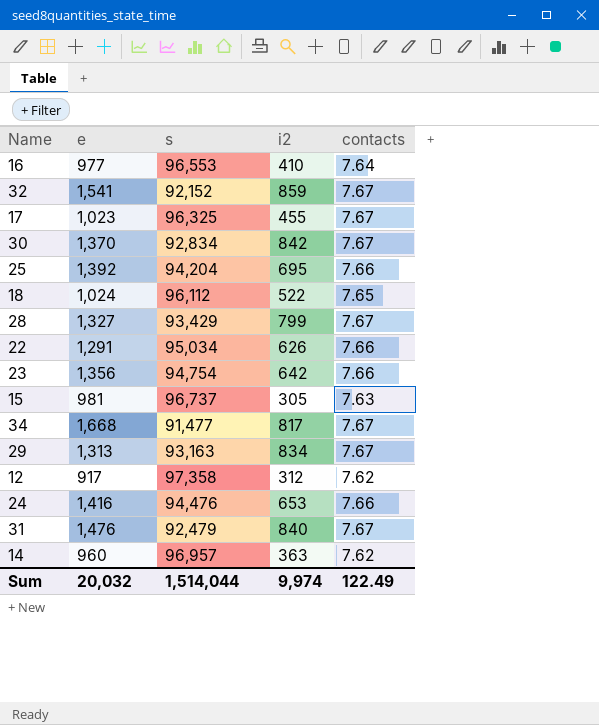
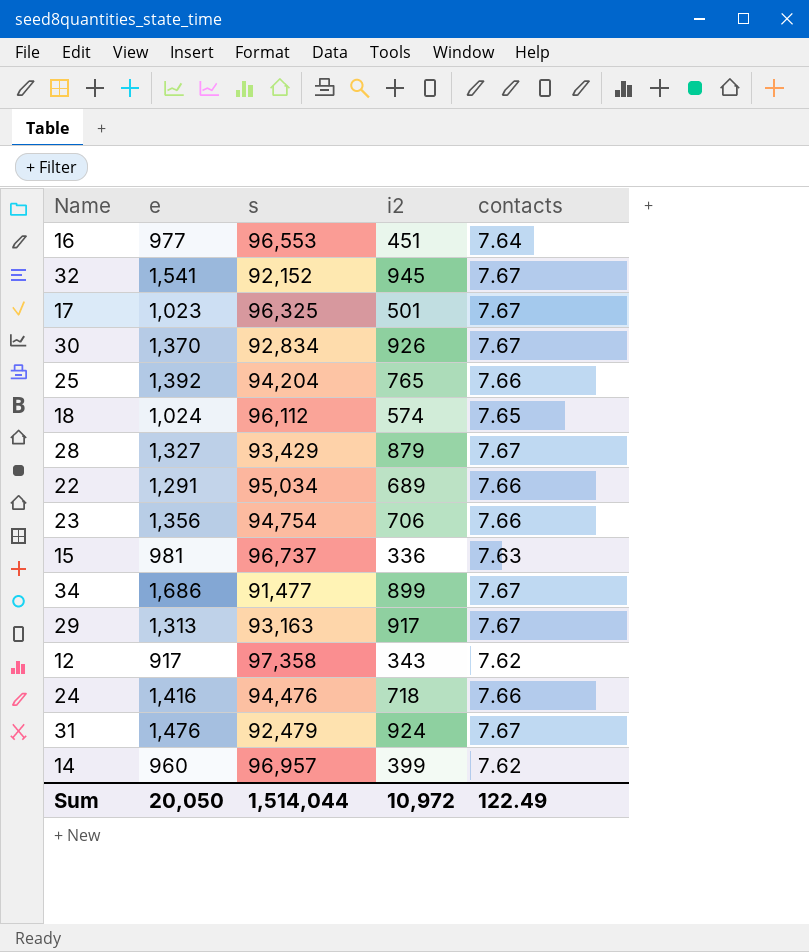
16 | i2: 410 -> 451
32 | i2: 859 -> 945
17 | i2: 455 -> 501
30 | i2: 842 -> 926
25 | i2: 695 -> 765
18 | i2: 522 -> 574
28 | i2: 799 -> 879
22 | i2: 626 -> 689
23 | i2: 642 -> 706
15 | i2: 305 -> 336
34 | e: 1,668 -> 1,686
34 | i2: 817 -> 899
29 | i2: 834 -> 917
12 | i2: 312 -> 343
24 | i2: 653 -> 718
31 | i2: 840 -> 924
14 | i2: 363 -> 399
Sum | e: 20,032 -> 20,050
Sum | i2: 9,974 -> 10,972

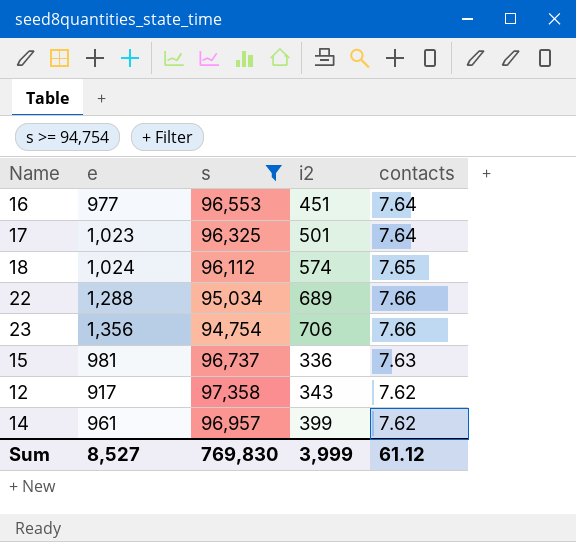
filter: none -> s >= 94,754
17 | contacts: 7.67 -> 7.64
22 | e: 1,291 -> 1,288
14 | e: 960 -> 961
Sum | e: 20,050 -> 8,527
Sum | s: 1,514,044 -> 769,830
Sum | i2: 10,972 -> 3,999
Sum | contacts: 122.49 -> 61.12

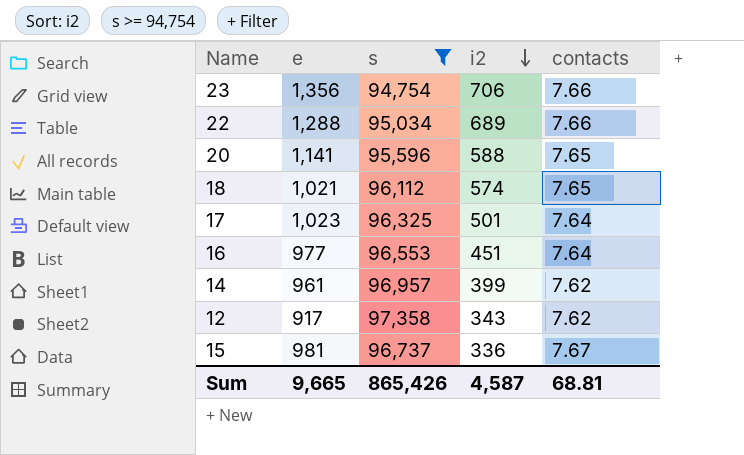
row order: none -> i2 descending
row 20: none -> 1,141 | 95,596 | 588 | 7.65
18 | e: 1,024 -> 1,021
15 | contacts: 7.63 -> 7.67
Sum | e: 8,527 -> 9,665
Sum | s: 769,830 -> 865,426
Sum | i2: 3,999 -> 4,587
Sum | contacts: 61.12 -> 68.81

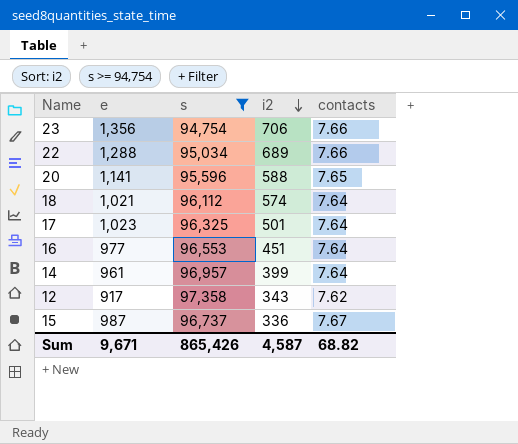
18 | contacts: 7.65 -> 7.64
14 | contacts: 7.62 -> 7.64
15 | e: 981 -> 987
Sum | e: 9,665 -> 9,671
Sum | contacts: 68.81 -> 68.82

